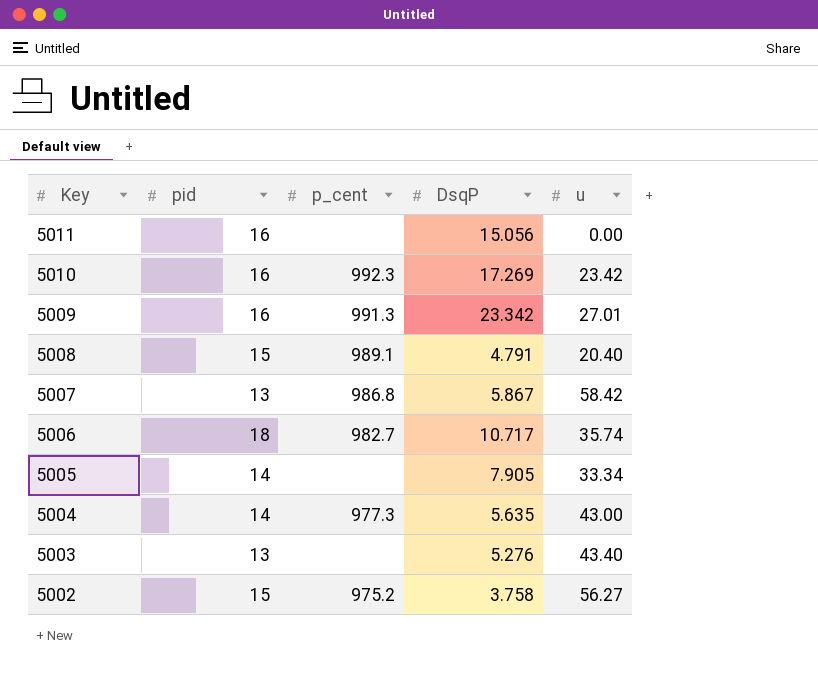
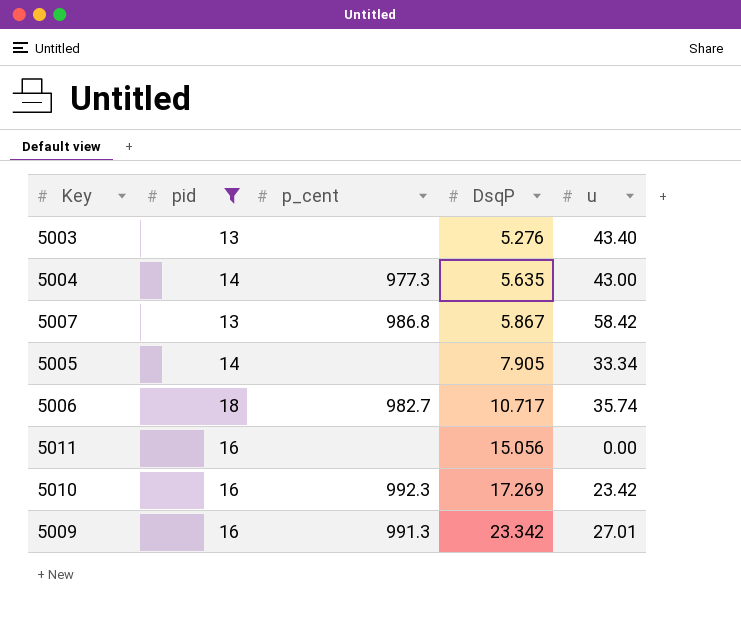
filter: none -> pid != 15
row order: Key descending -> DsqP ascending

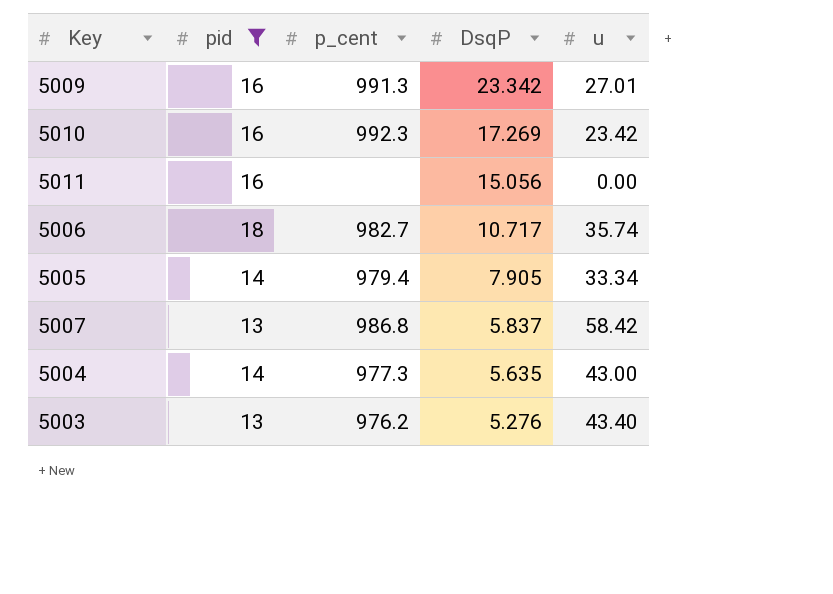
row order: DsqP ascending -> DsqP descending
5005 | p_cent: none -> 979.4
5007 | DsqP: 5.867 -> 5.837
5003 | p_cent: none -> 976.2

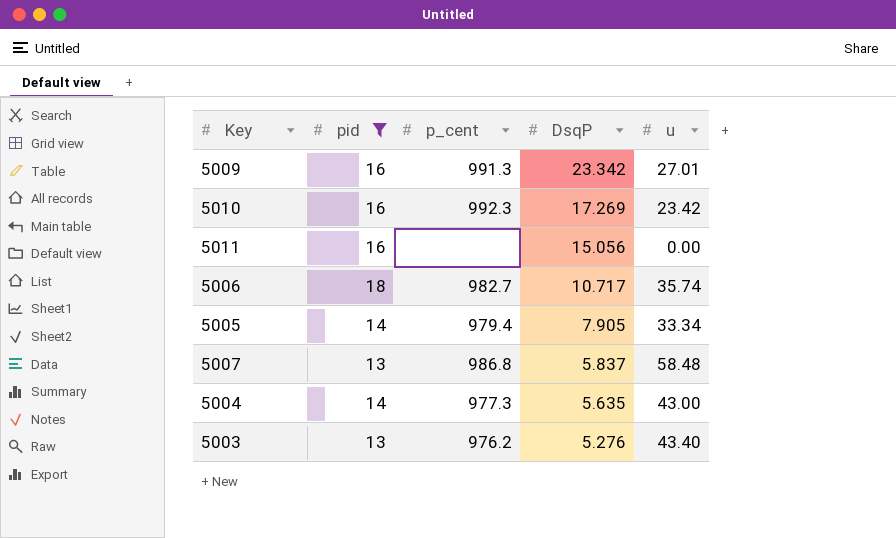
5007 | u: 58.42 -> 58.48

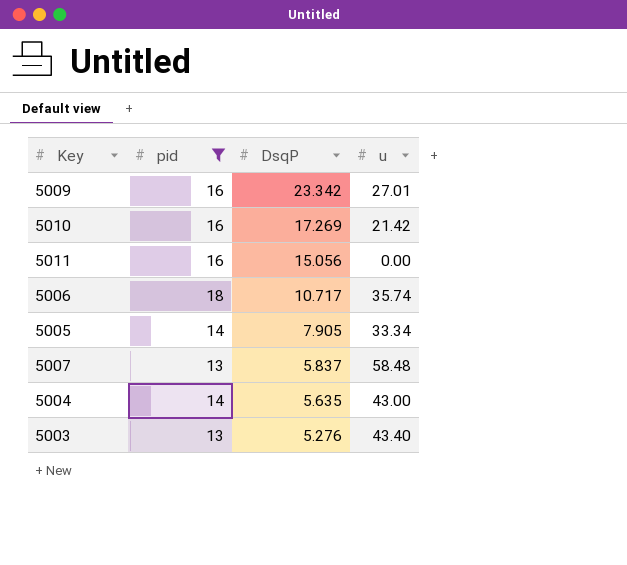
column p_cent | position: 3 -> none
5010 | u: 23.42 -> 21.42

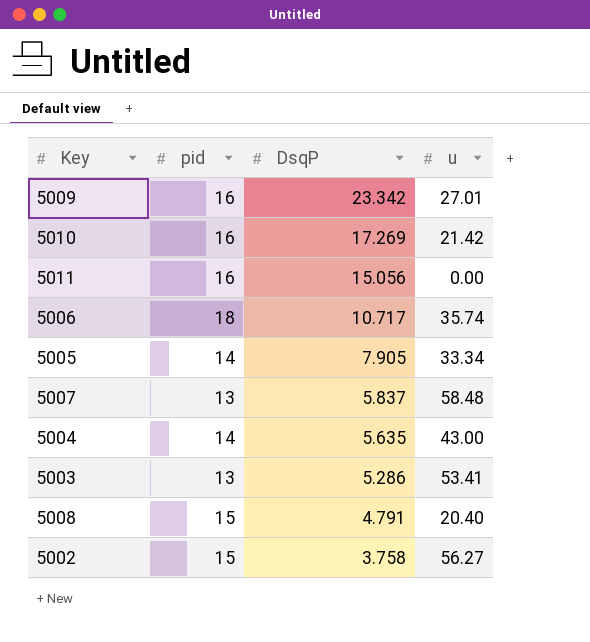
filter: pid != 15 -> none
5003 | DsqP: 5.276 -> 5.286
5003 | u: 43.40 -> 53.41

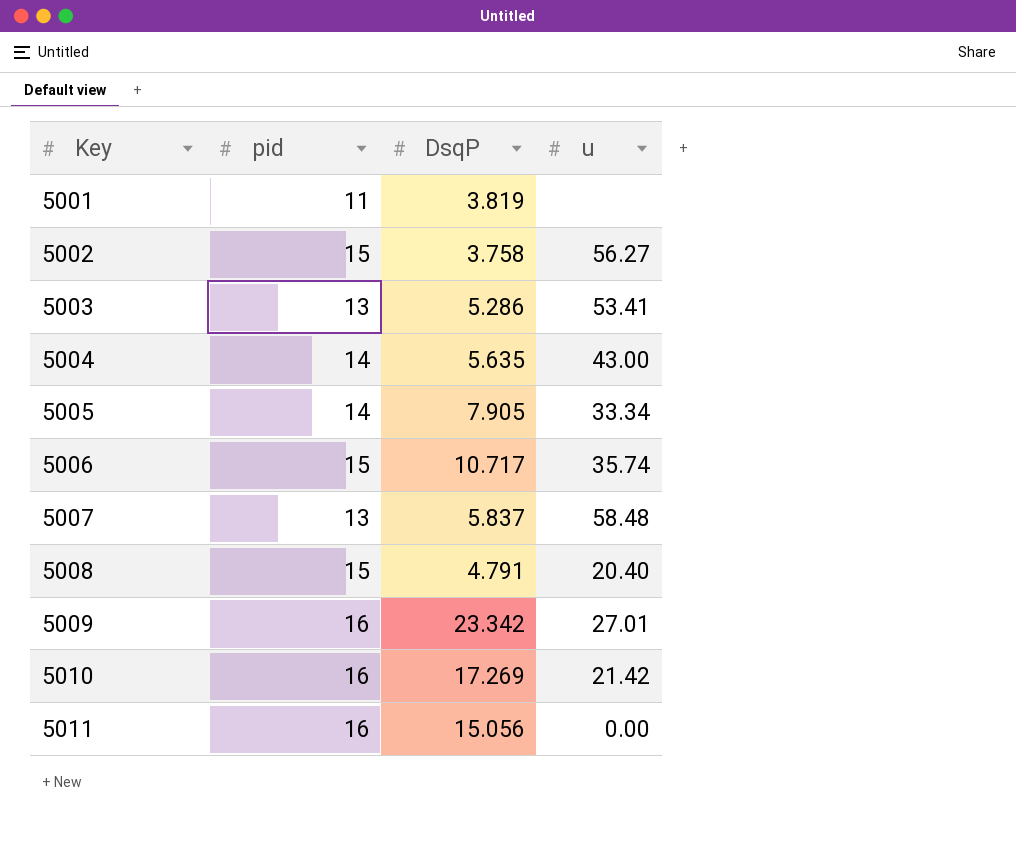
row order: DsqP descending -> Key ascending
row 5001: none -> 11 | 3.819 | none
5006 | pid: 18 -> 15

